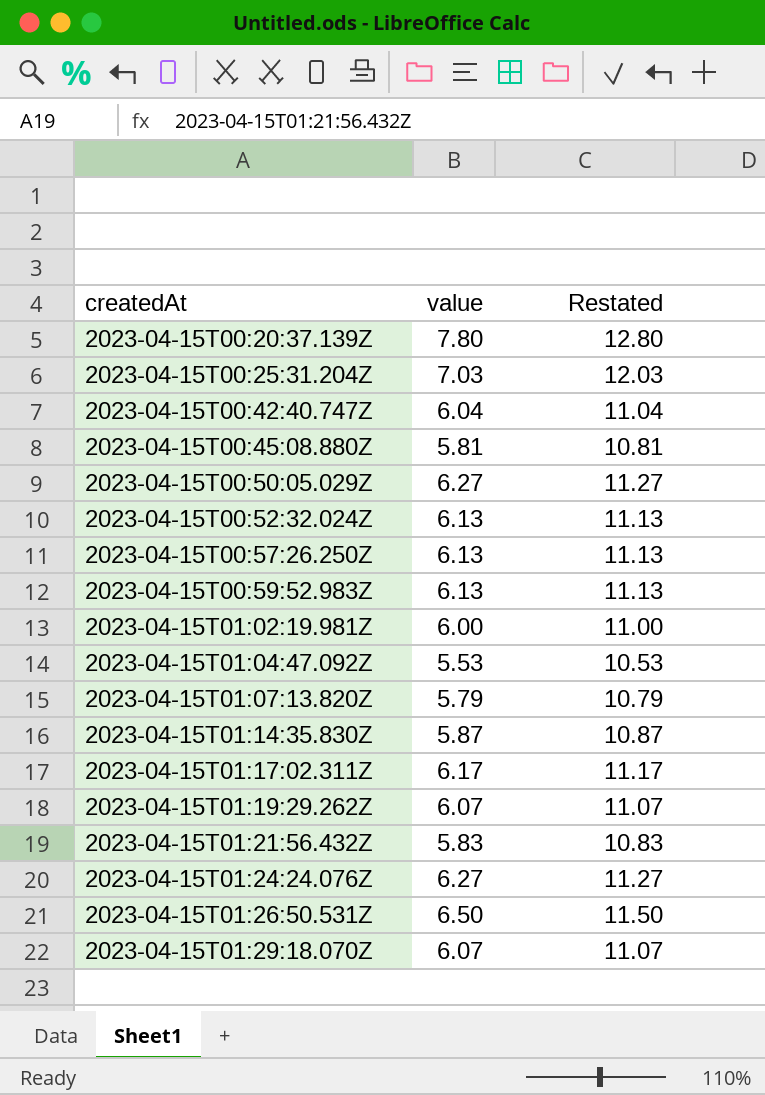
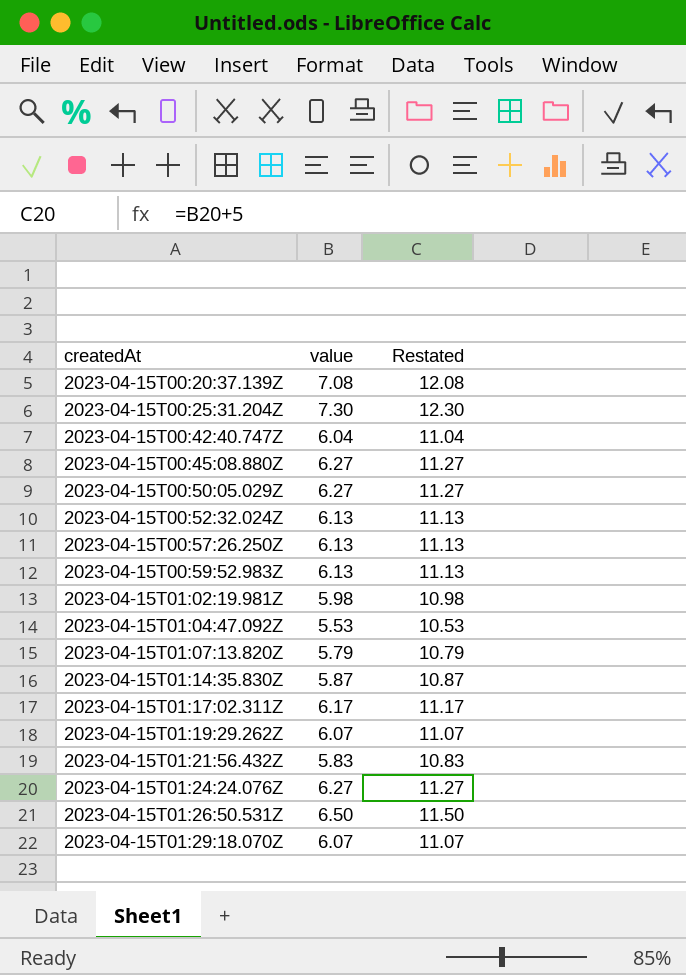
2023-04-15T00:20:37.139Z | value: 7.80 -> 7.08
2023-04-15T00:20:37.139Z | Restated: 12.80 -> 12.08
2023-04-15T00:25:31.204Z | value: 7.03 -> 7.30
2023-04-15T00:25:31.204Z | Restated: 12.03 -> 12.30
2023-04-15T00:45:08.880Z | value: 5.81 -> 6.27
2023-04-15T00:45:08.880Z | Restated: 10.81 -> 11.27
2023-04-15T01:02:19.981Z | value: 6.00 -> 5.98
2023-04-15T01:02:19.981Z | Restated: 11.00 -> 10.98

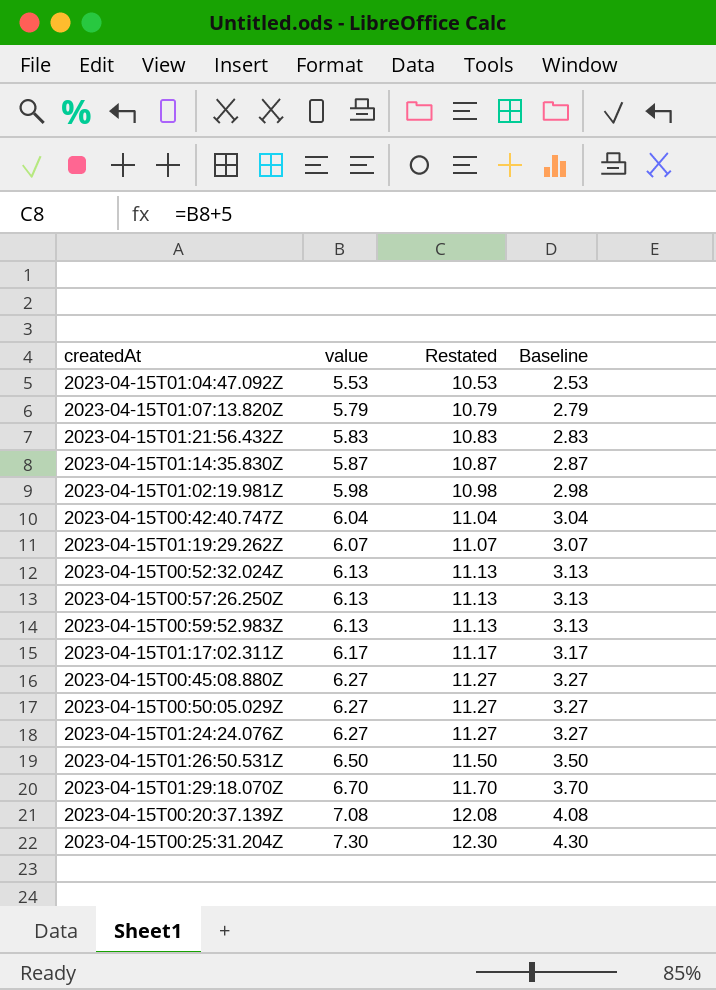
row order: createdAt ascending -> value ascending
column Baseline | formula: none -> [value] - 3
2023-04-15T01:29:18.070Z | value: 6.07 -> 6.70
2023-04-15T01:29:18.070Z | Restated: 11.07 -> 11.70

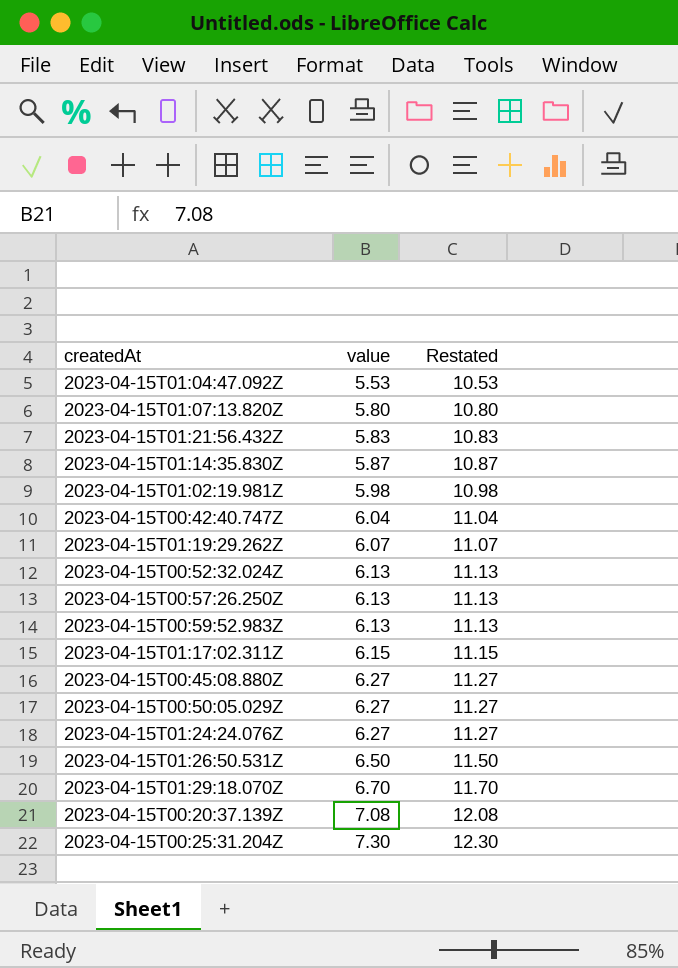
column Baseline | formula: [value] - 3 -> none
2023-04-15T01:07:13.820Z | value: 5.79 -> 5.80
2023-04-15T01:07:13.820Z | Restated: 10.79 -> 10.80
2023-04-15T01:17:02.311Z | value: 6.17 -> 6.15
2023-04-15T01:17:02.311Z | Restated: 11.17 -> 11.15

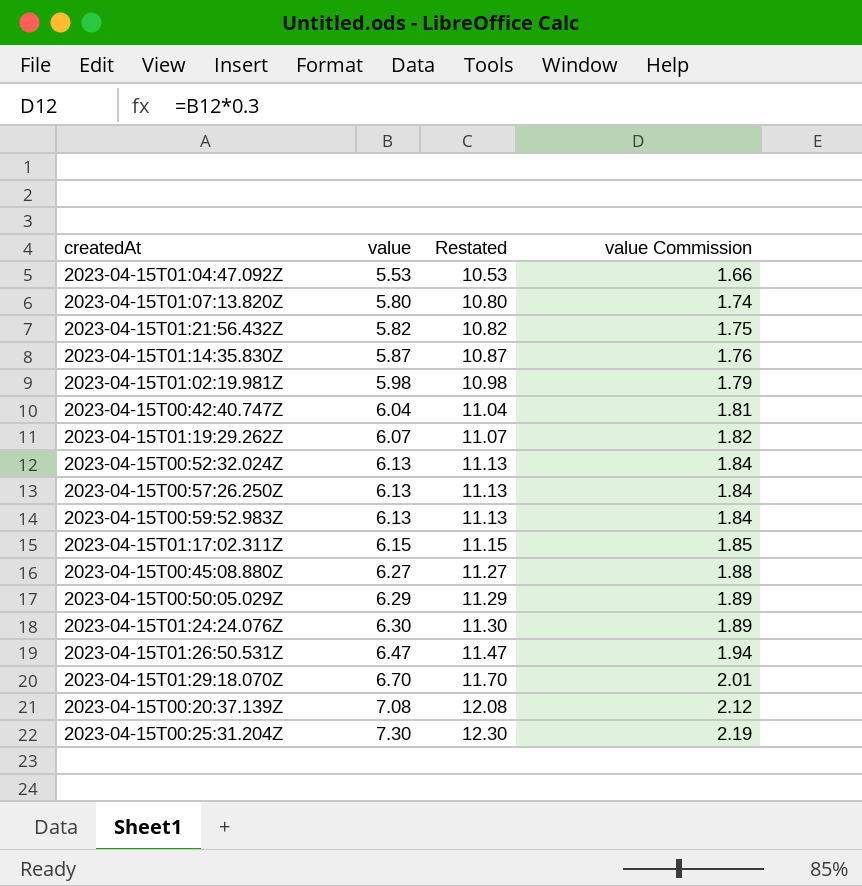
column value Commission | formula: none -> [value] * 0.3
2023-04-15T01:21:56.432Z | value: 5.83 -> 5.82
2023-04-15T01:21:56.432Z | Restated: 10.83 -> 10.82
2023-04-15T00:50:05.029Z | value: 6.27 -> 6.29
2023-04-15T00:50:05.029Z | Restated: 11.27 -> 11.29
2023-04-15T01:24:24.076Z | value: 6.27 -> 6.30
2023-04-15T01:24:24.076Z | Restated: 11.27 -> 11.30
2023-04-15T01:26:50.531Z | value: 6.50 -> 6.47
2023-04-15T01:26:50.531Z | Restated: 11.50 -> 11.47

